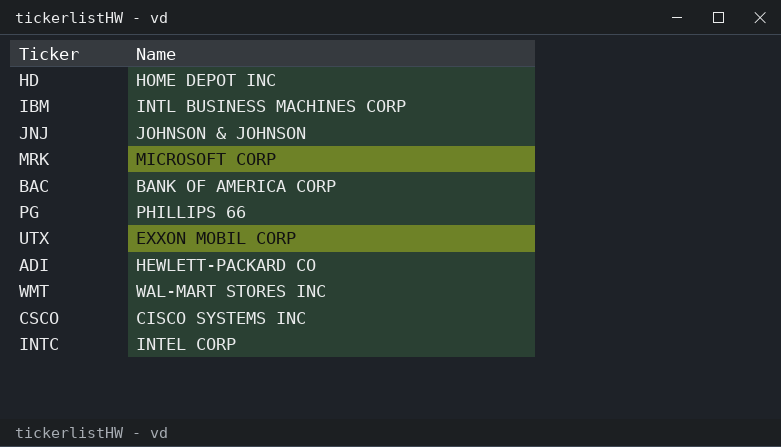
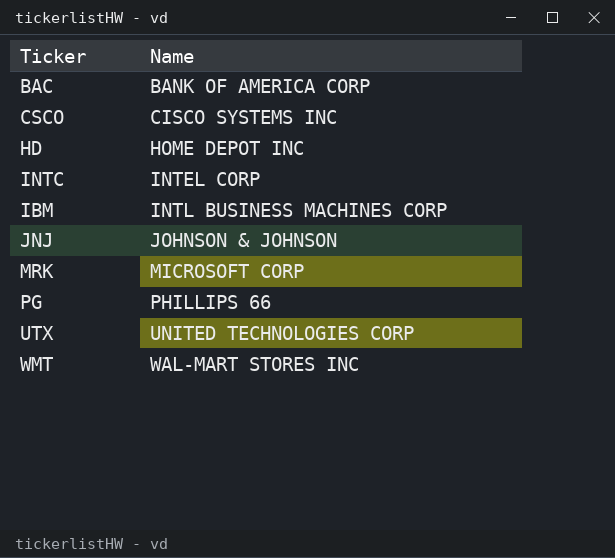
row order: none -> Name ascending
row ADI: HEWLETT-PACKARD CO -> none
UTX | Name: EXXON MOBIL CORP -> UNITED TECHNOLOGIES CORP

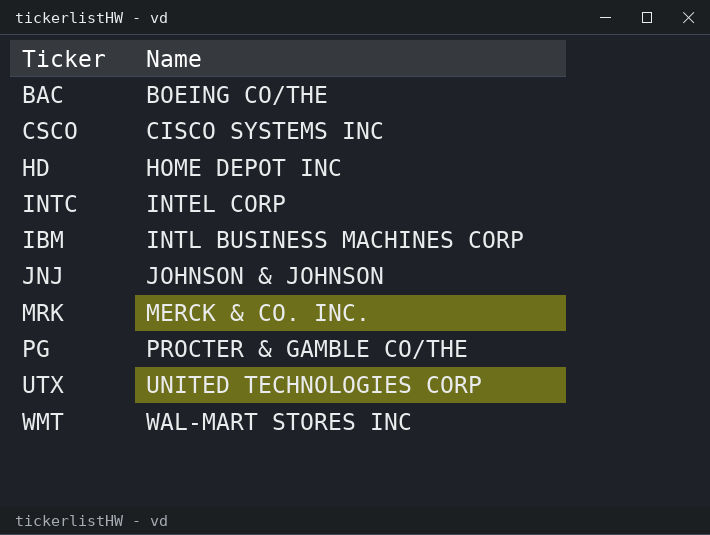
BAC | Name: BANK OF AMERICA CORP -> BOEING CO/THE
MRK | Name: MICROSOFT CORP -> MERCK & CO. INC.
PG | Name: PHILLIPS 66 -> PROCTER & GAMBLE CO/THE

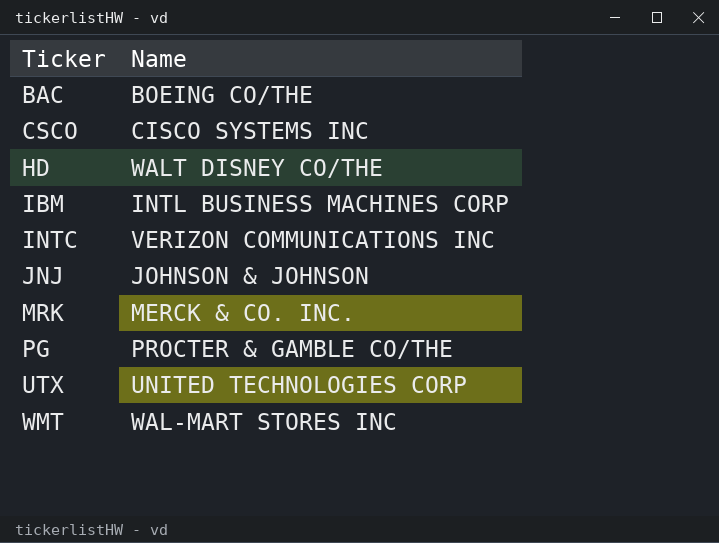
row order: Name ascending -> Ticker ascending
HD | Name: HOME DEPOT INC -> WALT DISNEY CO/THE
INTC | Name: INTEL CORP -> VERIZON COMMUNICATIONS INC

